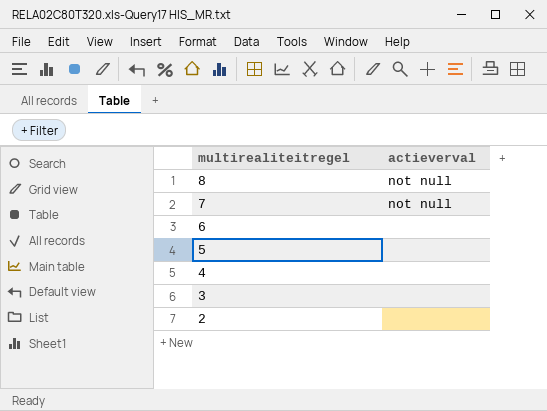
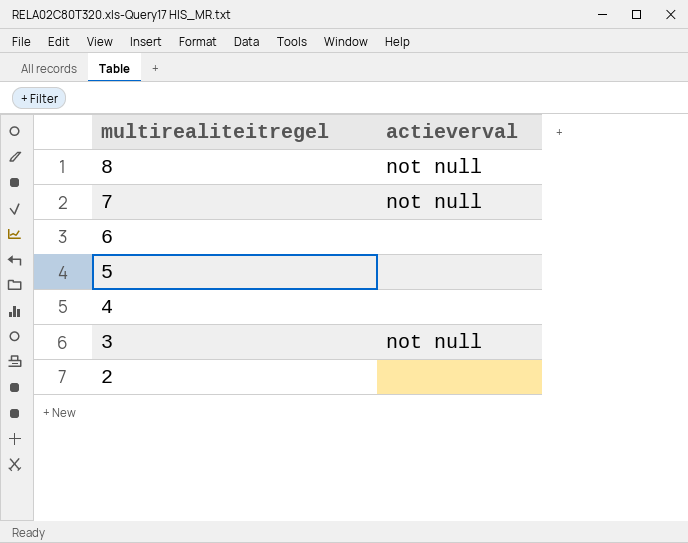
3 | actieverval: none -> not null

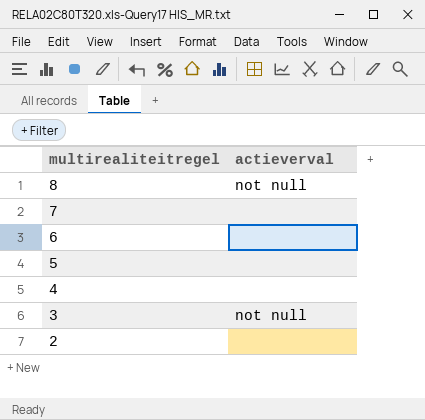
7 | actieverval: not null -> none

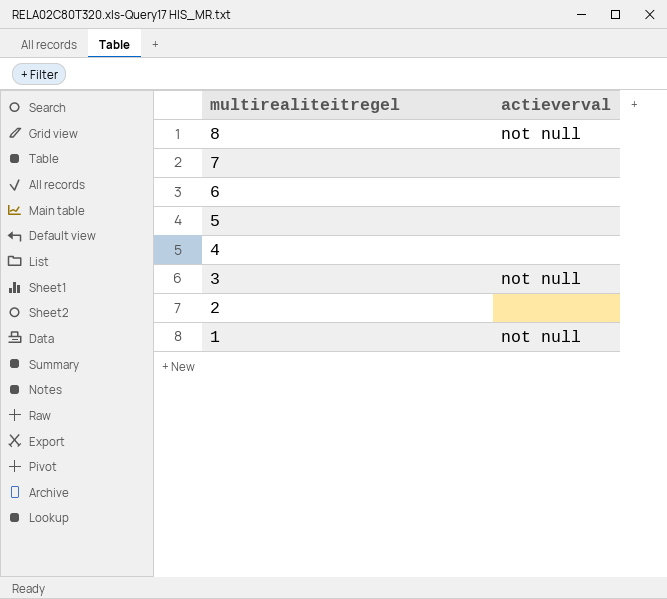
row 1: none -> not null

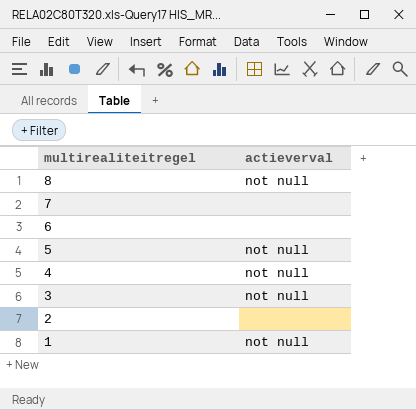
5 | actieverval: none -> not null
4 | actieverval: none -> not null

